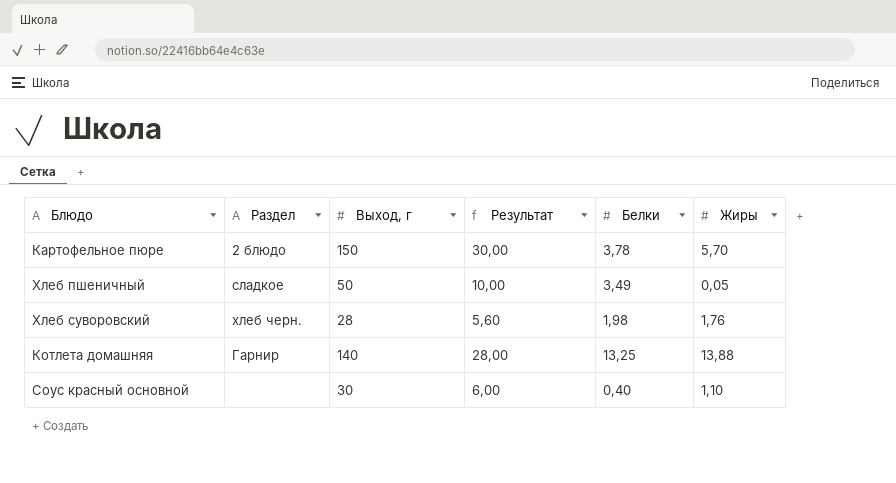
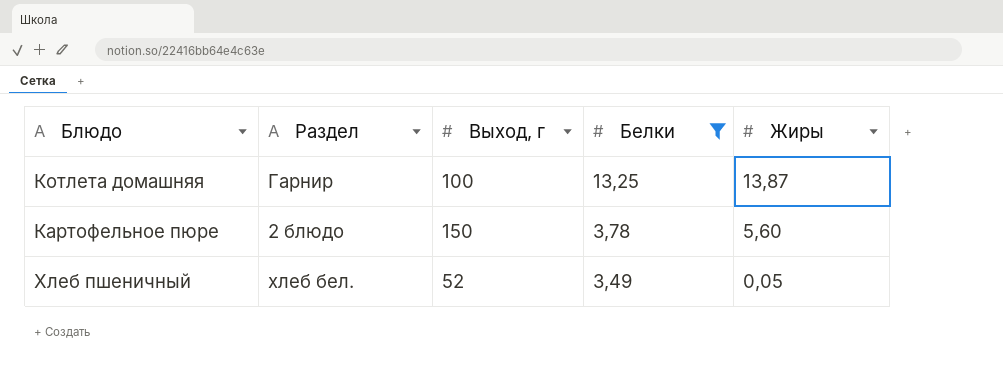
filter: none -> Белки >= 3,49
row order: none -> Белки descending
column Результат | formula: [Выход, г] * 0,2 -> none
Котлета домашняя | Выход, г: 140 -> 100
Котлета домашняя | Жиры: 13,88 -> 13,87
Картофельное пюре | Жиры: 5,70 -> 5,60
Хлеб пшеничный | Раздел: сладкое -> хлеб бел.
Хлеб пшеничный | Выход, г: 50 -> 52

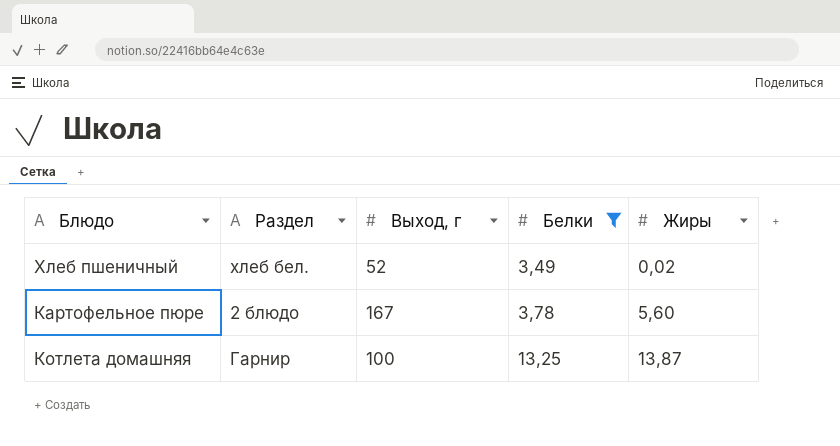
row order: Белки descending -> Белки ascending
Хлеб пшеничный | Жиры: 0,05 -> 0,02
Картофельное пюре | Выход, г: 150 -> 167

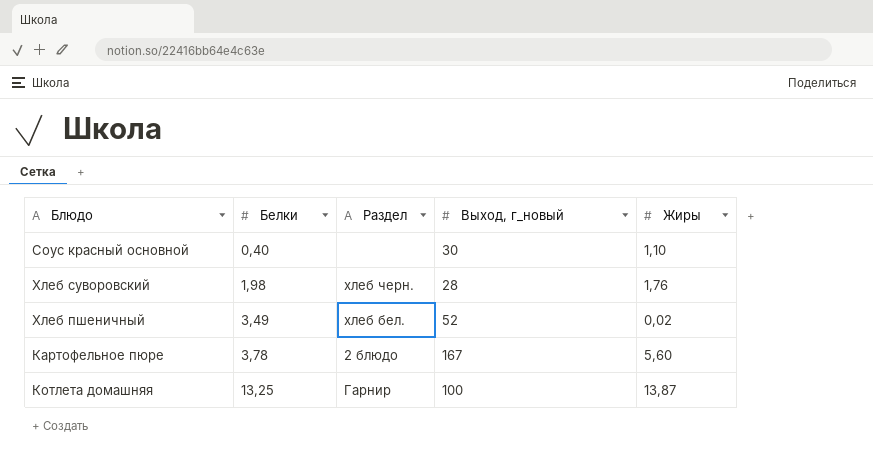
filter: Белки >= 3,49 -> none
column Белки | position: 4 -> 2
column name: Выход, г -> Выход, г_новый

